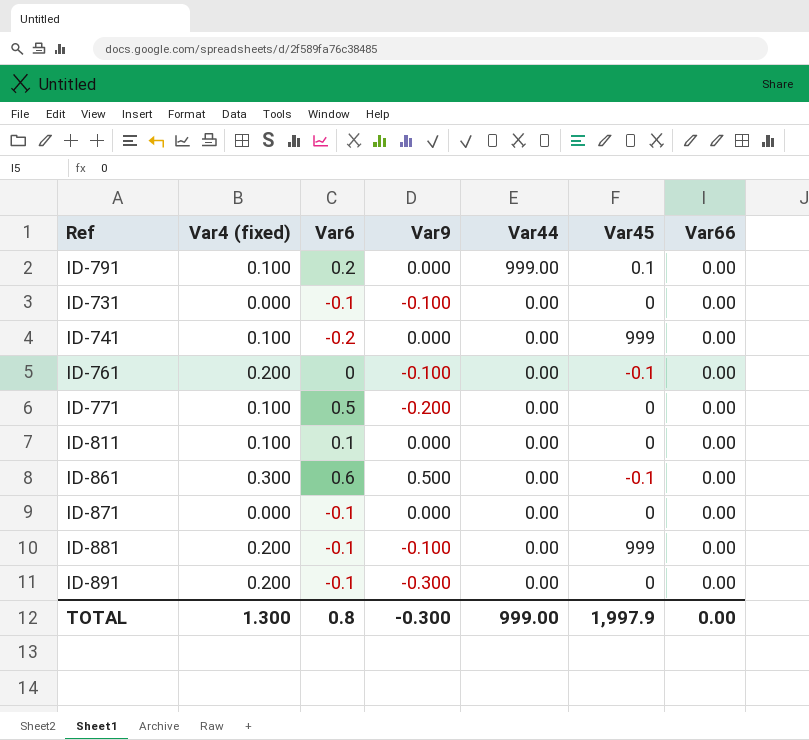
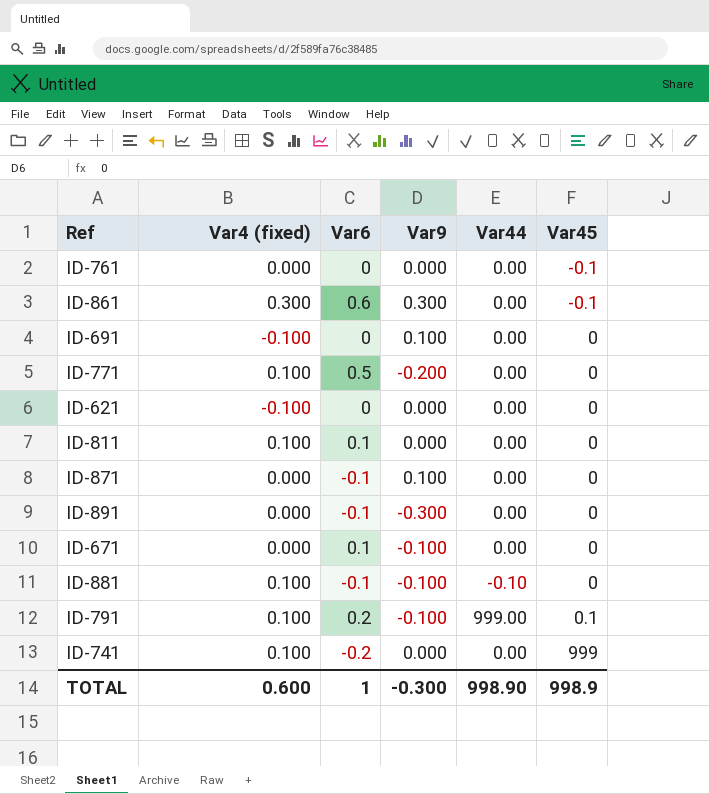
row order: Var44 descending -> Var45 ascending
column Var66 | position: 7 -> none
row ID-731: 0.000 | -0.1 | -0.100 | 0.00 | 0 | 0.00 -> none
ID-761 | Var4 (fixed): 0.200 -> 0.000
ID-761 | Var9: -0.100 -> 0.000
ID-861 | Var9: 0.500 -> 0.300
row ID-691: none -> -0.100 | 0 | 0.100 | 0.00 | 0
row ID-621: none -> -0.100 | 0 | 0.000 | 0.00 | 0
ID-871 | Var9: 0.000 -> 0.100
ID-891 | Var4 (fixed): 0.200 -> 0.000
row ID-671: none -> 0.000 | 0.1 | -0.100 | 0.00 | 0
ID-881 | Var4 (fixed): 0.200 -> 0.100
ID-881 | Var44: 0.00 -> -0.10
ID-881 | Var45: 999 -> 0
ID-791 | Var9: 0.000 -> -0.100
TOTAL | Var4 (fixed): 1.300 -> 0.600
TOTAL | Var6: 0.8 -> 1
TOTAL | Var44: 999.00 -> 998.90
TOTAL | Var45: 1,997.9 -> 998.9

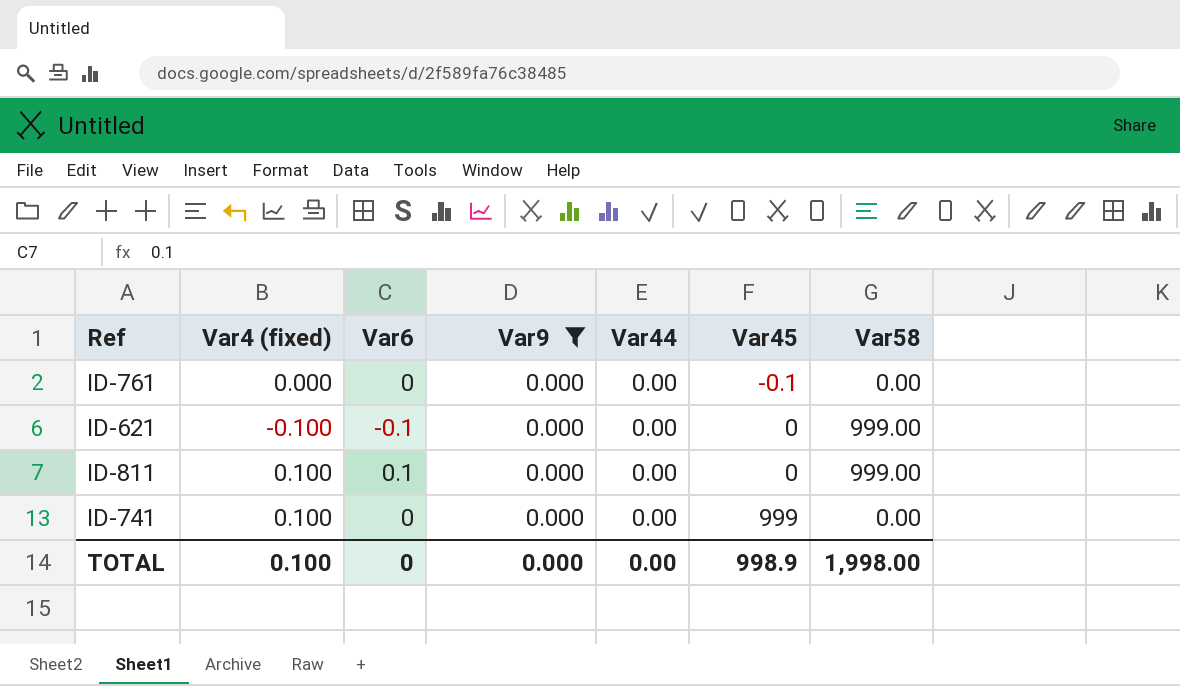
filter: none -> Var9 = 0.000
column Var58 | position: none -> 7
ID-621 | Var6: 0 -> -0.1
ID-741 | Var6: -0.2 -> 0
TOTAL | Var4 (fixed): 0.600 -> 0.100
TOTAL | Var6: 1 -> 0
TOTAL | Var9: -0.300 -> 0.000
TOTAL | Var44: 998.90 -> 0.00

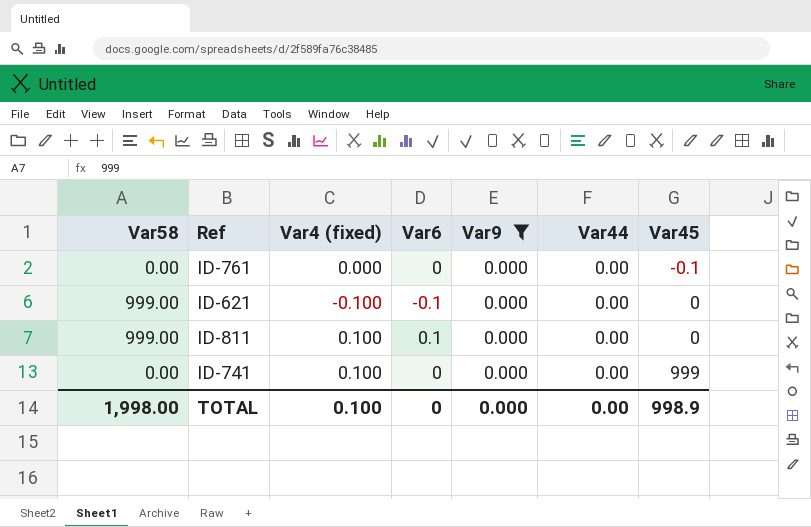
column Var58 | position: 7 -> 1

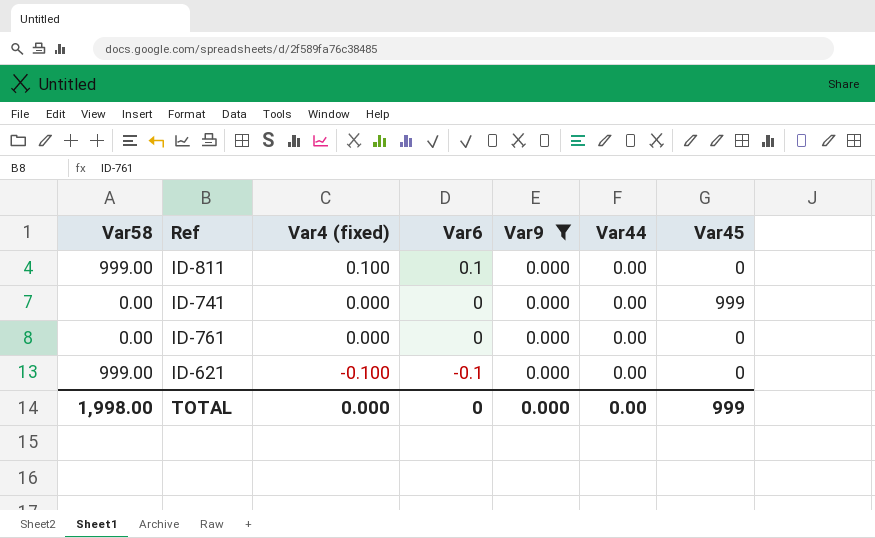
row order: Var45 ascending -> Var4 (fixed) descending
ID-741 | Var4 (fixed): 0.100 -> 0.000
ID-761 | Var45: -0.1 -> 0
TOTAL | Var4 (fixed): 0.100 -> 0.000
TOTAL | Var45: 998.9 -> 999

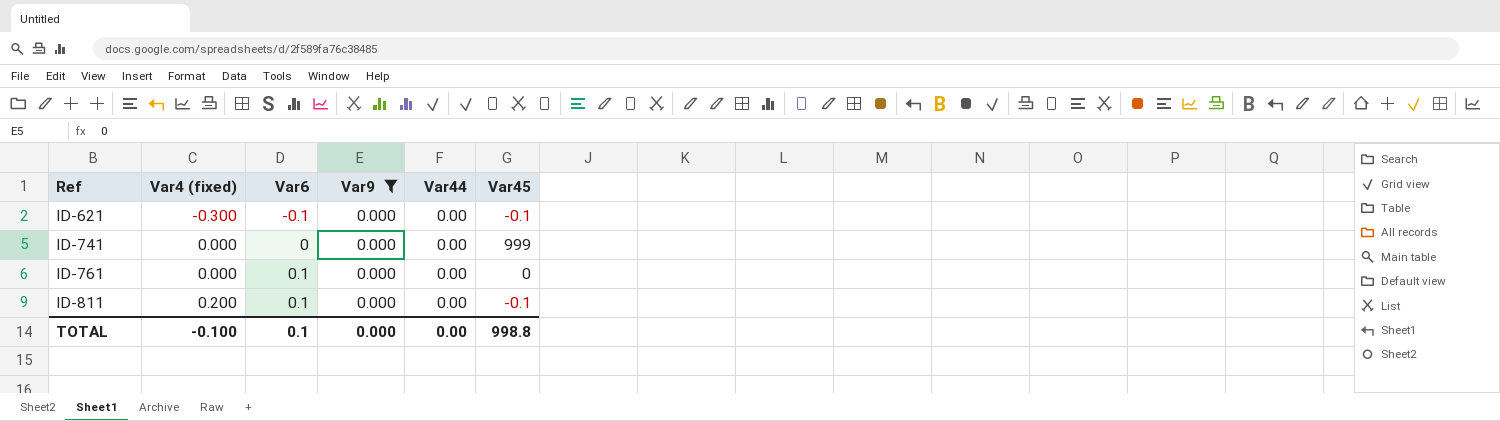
row order: Var4 (fixed) descending -> Ref ascending
column Var58 | position: 1 -> none
ID-621 | Var4 (fixed): -0.100 -> -0.300
ID-621 | Var45: 0 -> -0.1
ID-761 | Var6: 0 -> 0.1
ID-811 | Var4 (fixed): 0.100 -> 0.200
ID-811 | Var45: 0 -> -0.1
TOTAL | Var4 (fixed): 0.000 -> -0.100
TOTAL | Var6: 0 -> 0.1
TOTAL | Var45: 999 -> 998.8

